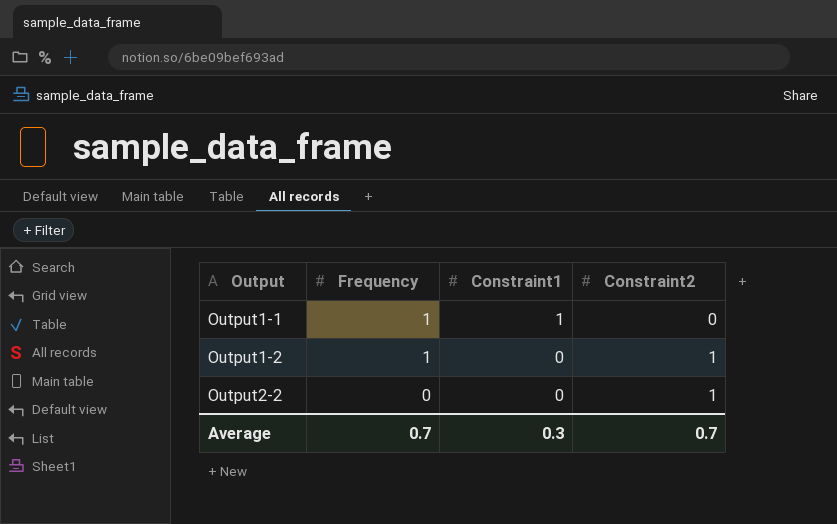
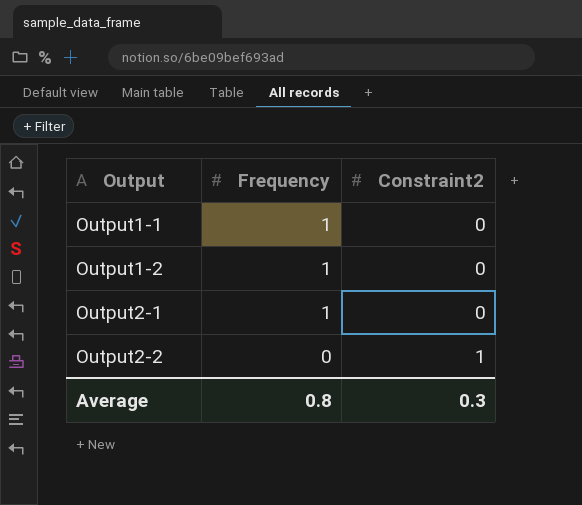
column Constraint1 | position: 3 -> none
Output1-2 | Constraint2: 1 -> 0
row Output2-1: none -> 1 | 0
Average | Frequency: 0.7 -> 0.8
Average | Constraint2: 0.7 -> 0.3

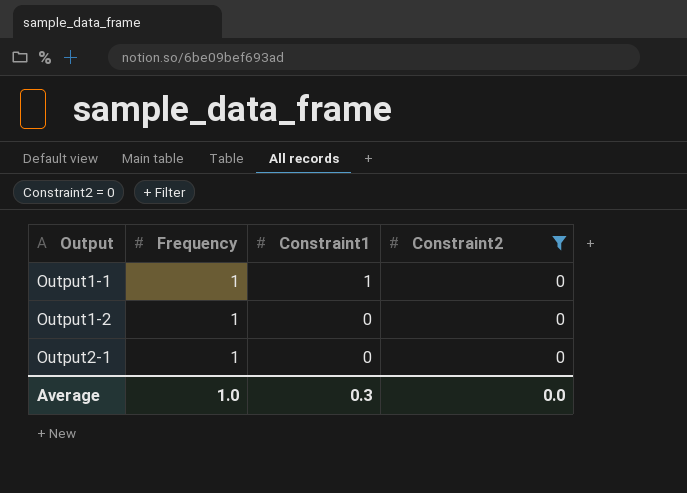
filter: none -> Constraint2 = 0
column Constraint1 | position: none -> 3
Average | Frequency: 0.8 -> 1.0
Average | Constraint2: 0.3 -> 0.0

